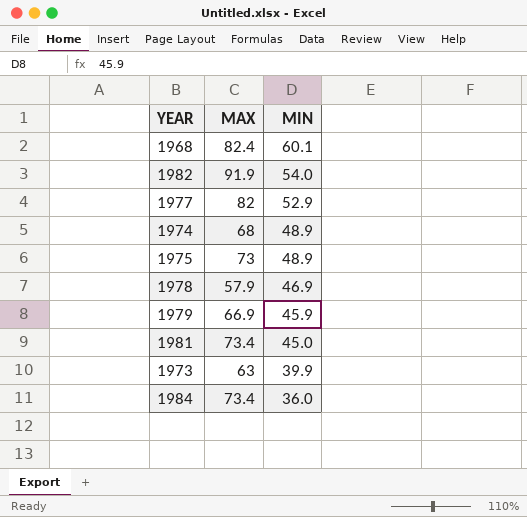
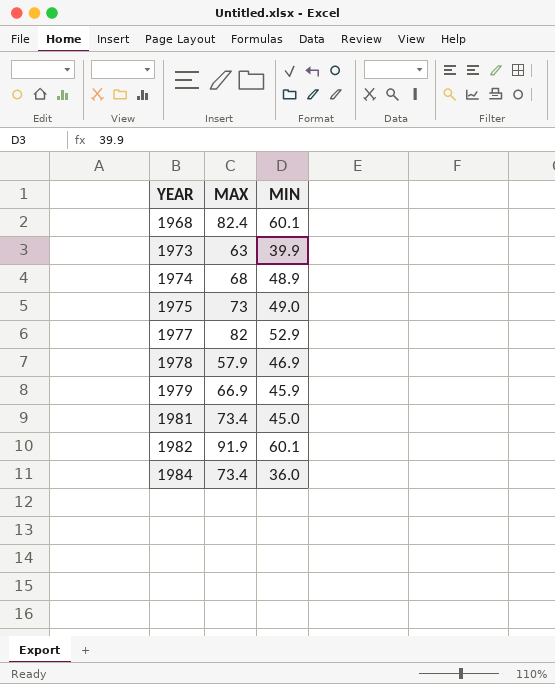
row order: MIN descending -> YEAR ascending
1975 | MIN: 48.9 -> 49.0
1982 | MIN: 54.0 -> 60.1

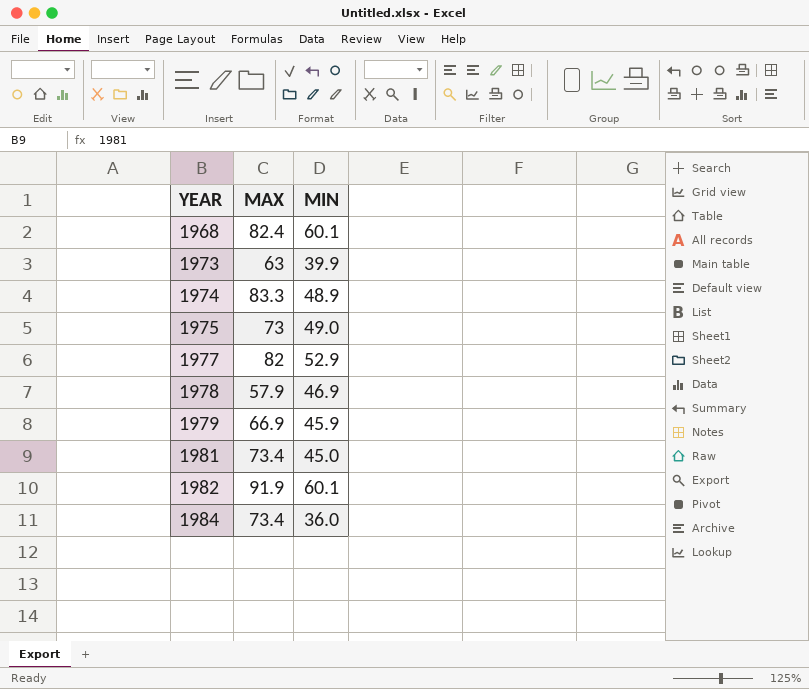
1974 | MAX: 68 -> 83.3

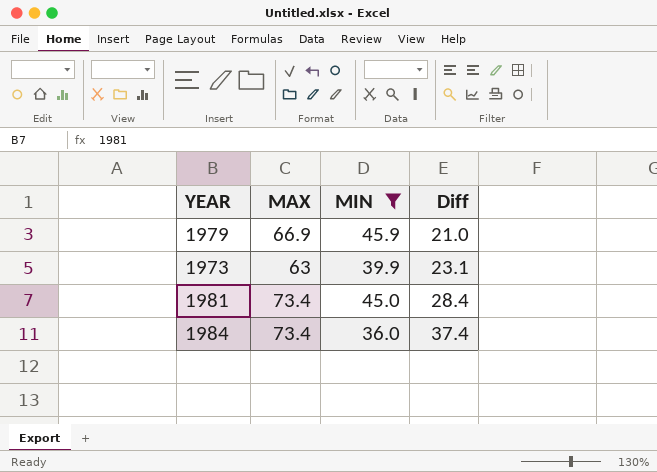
filter: none -> MIN <= 45.9
row order: YEAR ascending -> Diff ascending
column Diff | formula: none -> [MAX] - [MIN]

